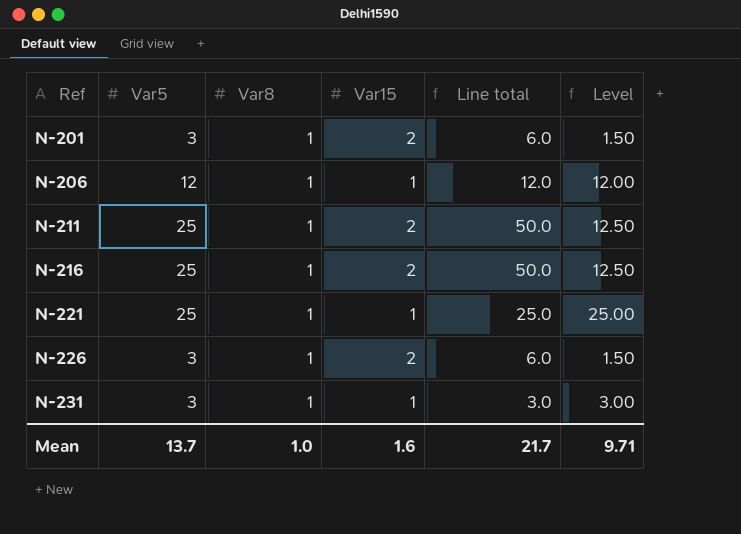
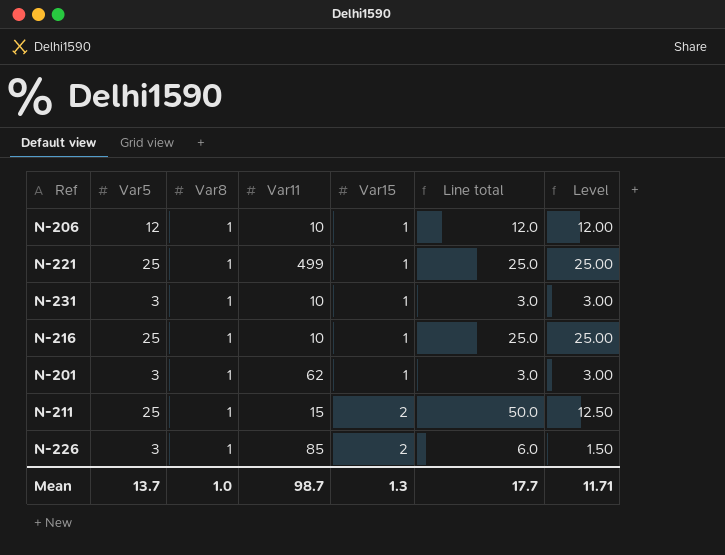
row order: Ref ascending -> Var15 ascending
column Var11 | position: none -> 4
N-216 | Var15: 2 -> 1
N-216 | Line total: 50.0 -> 25.0
N-216 | Level: 12.50 -> 25.00
N-201 | Var15: 2 -> 1
N-201 | Line total: 6.0 -> 3.0
N-201 | Level: 1.50 -> 3.00
Mean | Var15: 1.6 -> 1.3
Mean | Line total: 21.7 -> 17.7
Mean | Level: 9.71 -> 11.71

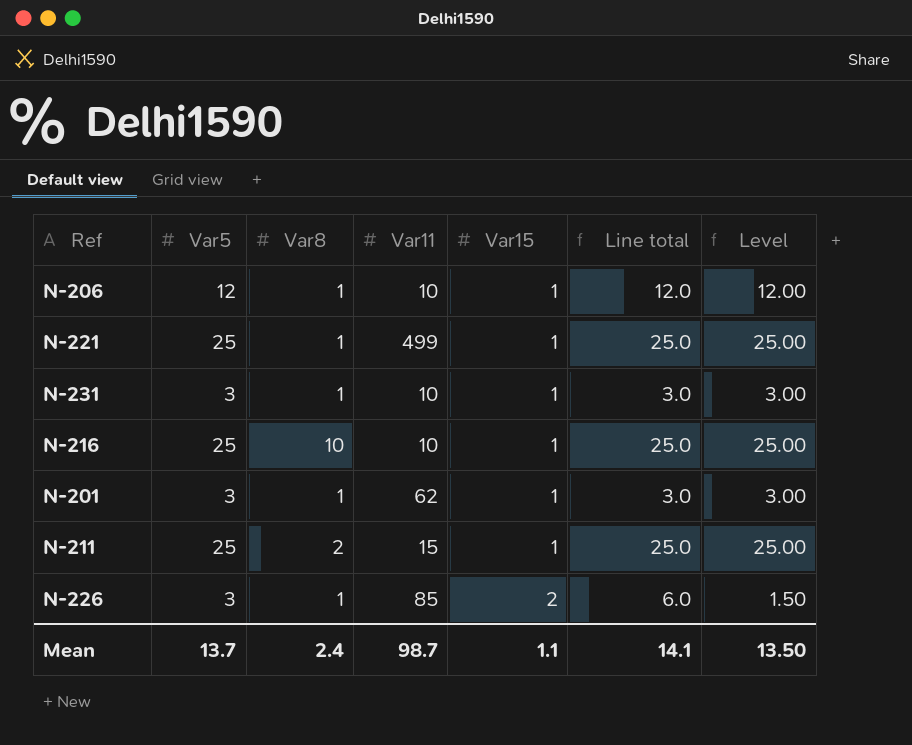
N-216 | Var8: 1 -> 10
N-211 | Var8: 1 -> 2
N-211 | Var15: 2 -> 1
N-211 | Line total: 50.0 -> 25.0
N-211 | Level: 12.50 -> 25.00
Mean | Var8: 1.0 -> 2.4
Mean | Var15: 1.3 -> 1.1
Mean | Line total: 17.7 -> 14.1
Mean | Level: 11.71 -> 13.50

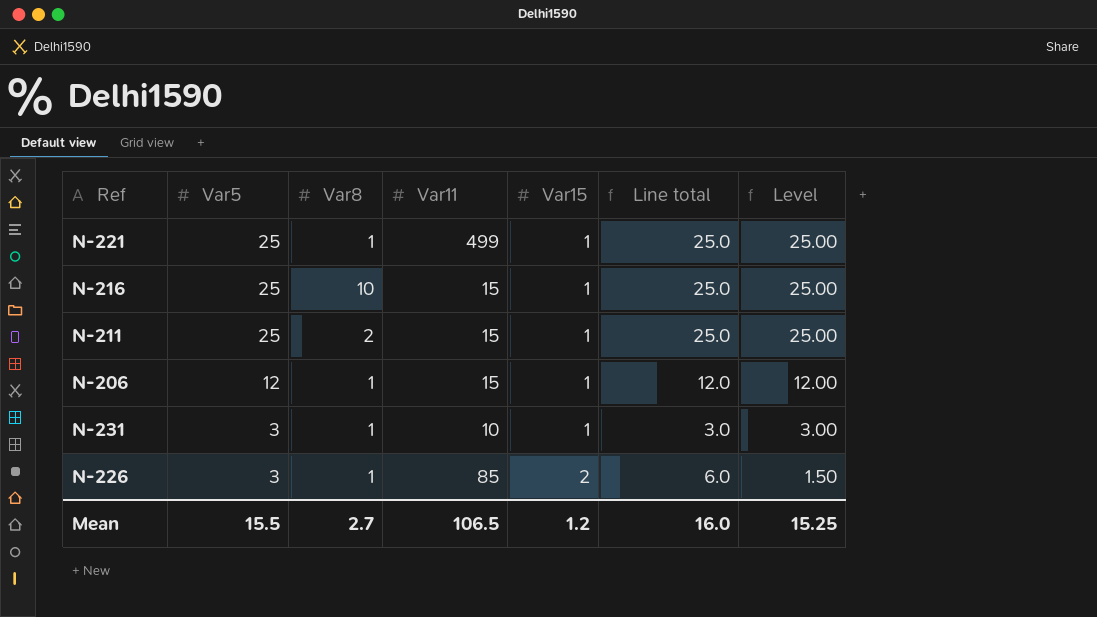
row order: Var15 ascending -> Var5 descending
row N-201: 3 | 1 | 62 | 1 | 3.0 | 3.00 -> none
N-216 | Var11: 10 -> 15
N-206 | Var11: 10 -> 15
Mean | Var5: 13.7 -> 15.5
Mean | Var8: 2.4 -> 2.7
Mean | Var11: 98.7 -> 106.5
Mean | Var15: 1.1 -> 1.2
Mean | Line total: 14.1 -> 16.0
Mean | Level: 13.50 -> 15.25

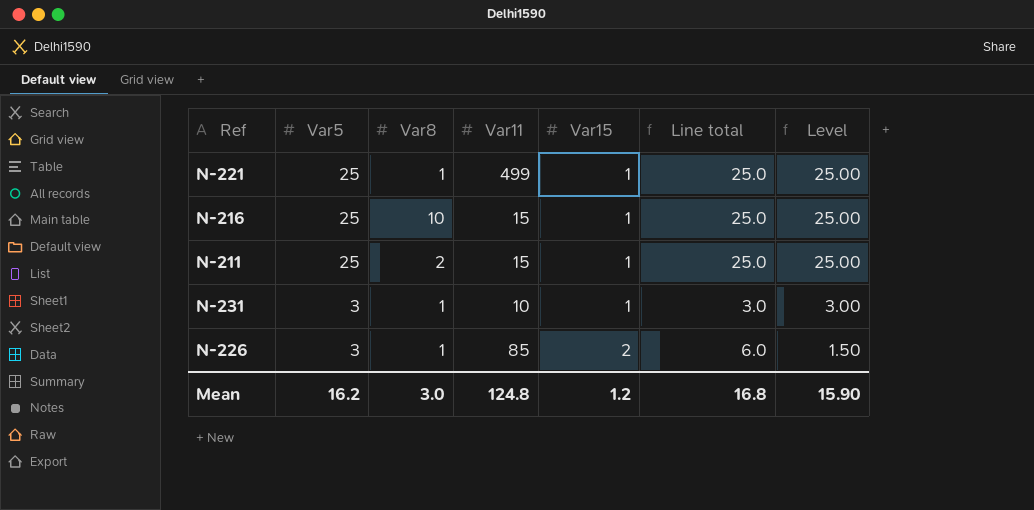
row N-206: 12 | 1 | 15 | 1 | 12.0 | 12.00 -> none
Mean | Var5: 15.5 -> 16.2
Mean | Var8: 2.7 -> 3.0
Mean | Var11: 106.5 -> 124.8
Mean | Line total: 16.0 -> 16.8
Mean | Level: 15.25 -> 15.90

